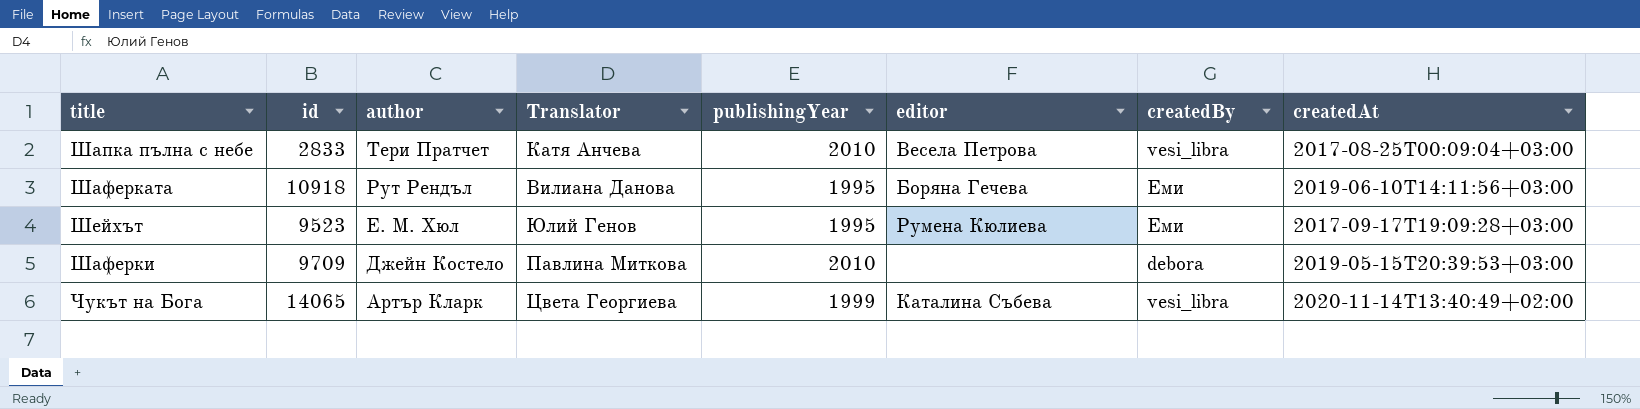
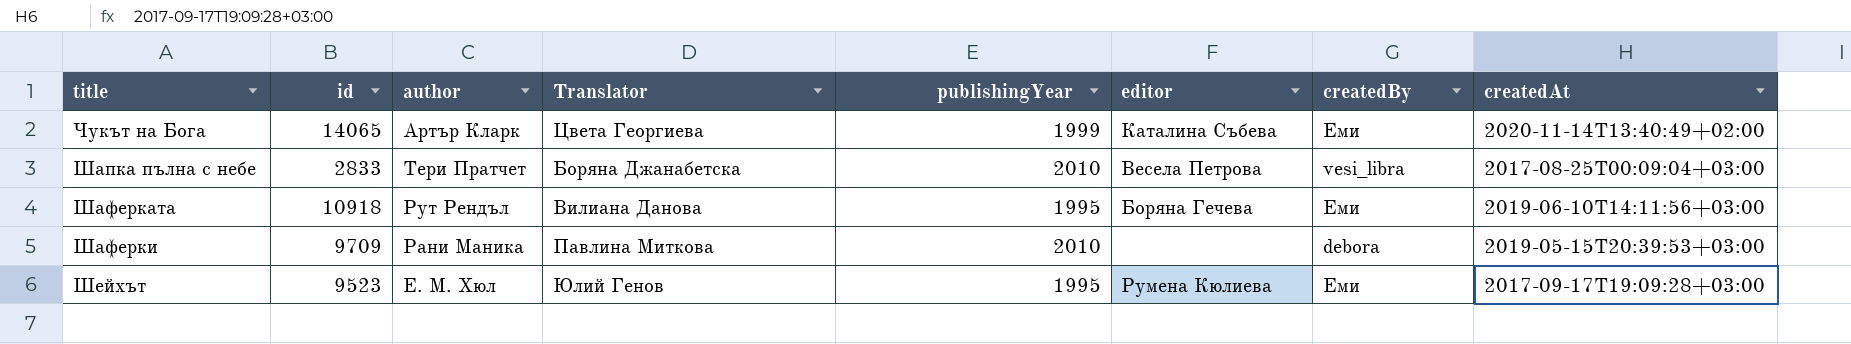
row order: author descending -> title ascending
Чукът на Бога | createdBy: vesi_libra -> Еми
Шапка пълна с небе | Translator: Катя Анчева -> Боряна Джанабетска
Шаферки | author: Джейн Костело -> Рани Маника

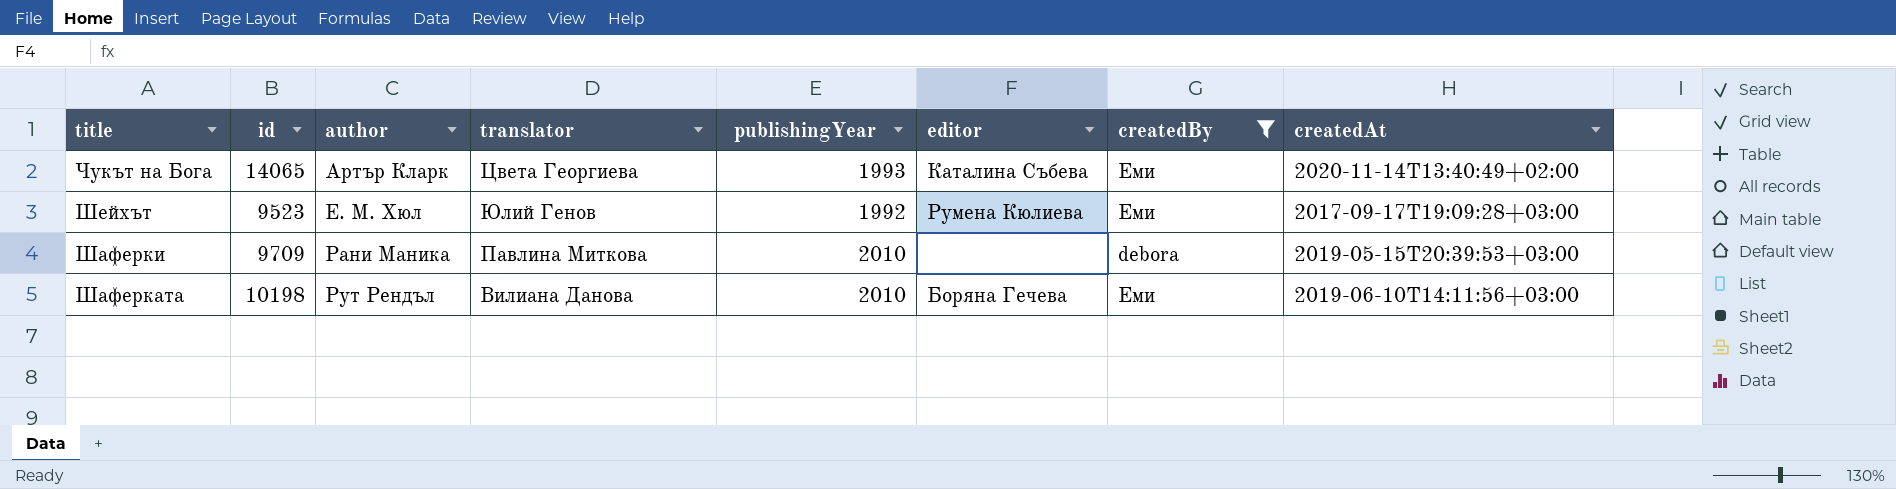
filter: none -> createdBy != vesi_libra
row order: title ascending -> author ascending
column name: Translator -> translator
Чукът на Бога | publishingYear: 1999 -> 1993
Шейхът | publishingYear: 1995 -> 1992
Шаферката | id: 10918 -> 10198
Шаферката | publishingYear: 1995 -> 2010

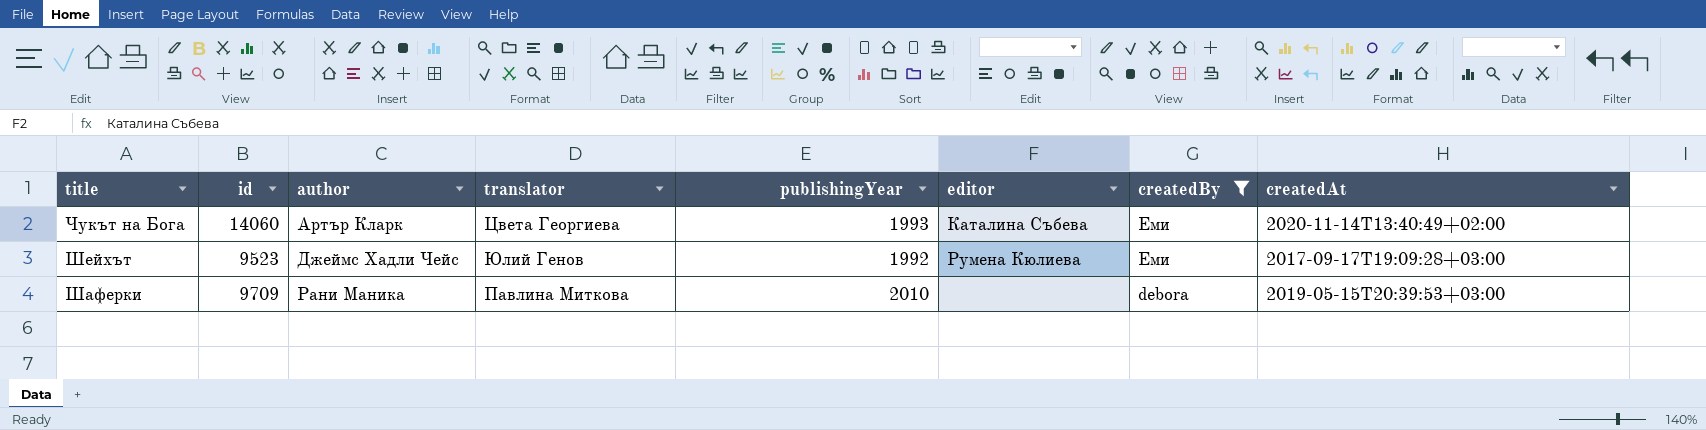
row Шаферката: 10198 | Рут Рендъл | Вилиана Данова | 2010 | Боряна Гечева | Еми | 2019-06-10T14:11:56+03:00 -> none
Чукът на Бога | id: 14065 -> 14060
Шейхът | author: Е. М. Хюл -> Джеймс Хадли Чейс

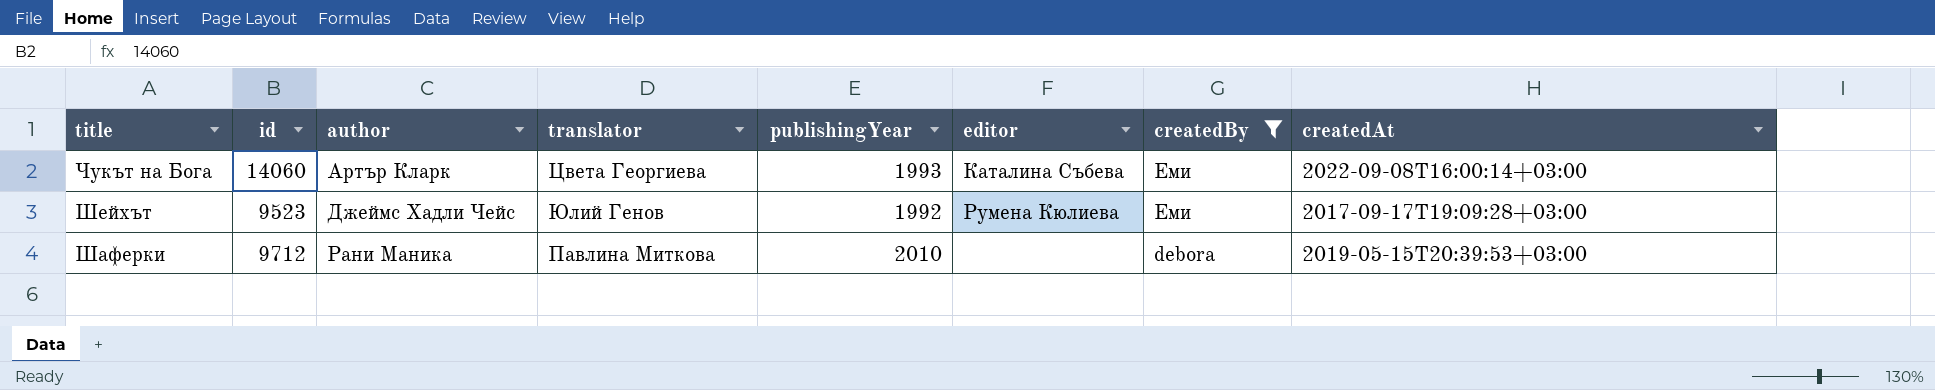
Чукът на Бога | createdAt: 2020-11-14T13:40:49+02:00 -> 2022-09-08T16:00:14+03:00
Шаферки | id: 9709 -> 9712

